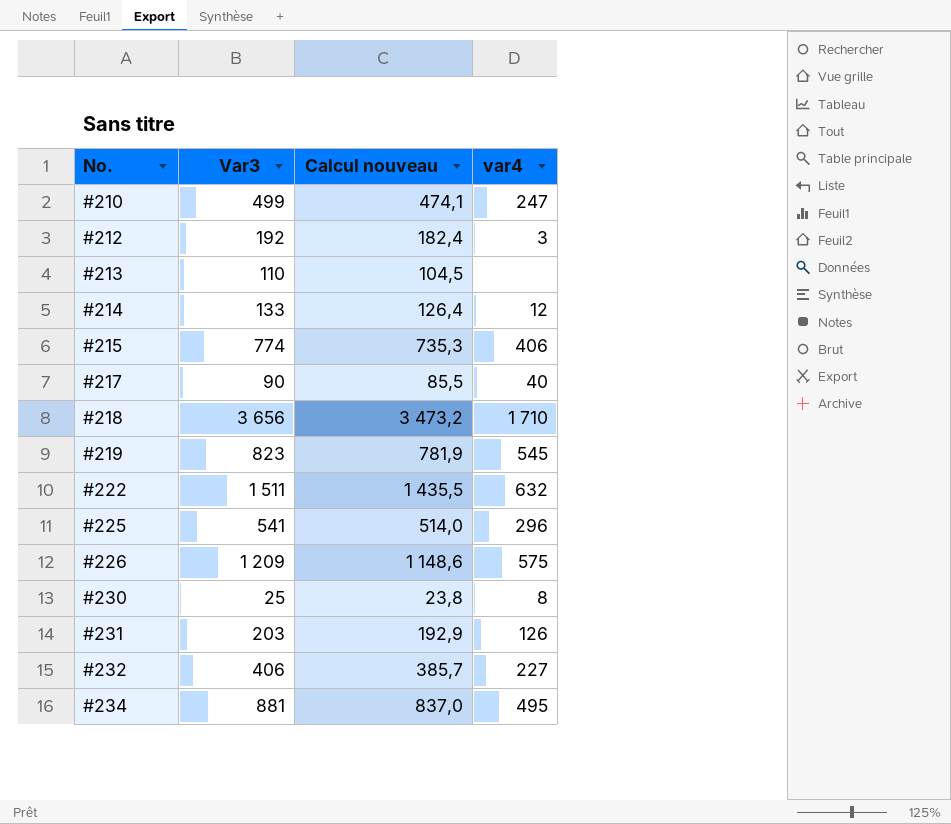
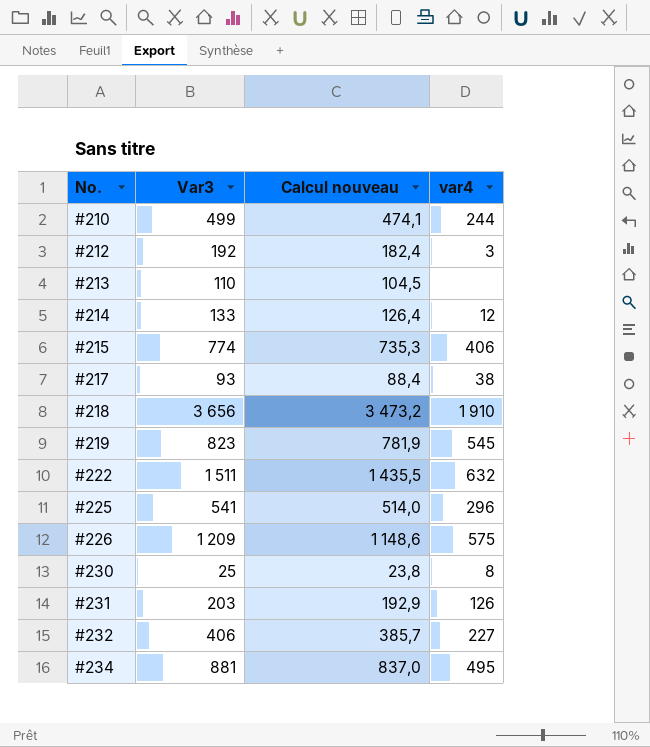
#210 | var4: 247 -> 244
#217 | Var3: 90 -> 93
#217 | Calcul nouveau: 85,5 -> 88,4
#217 | var4: 40 -> 38
#218 | var4: 1 710 -> 1 910

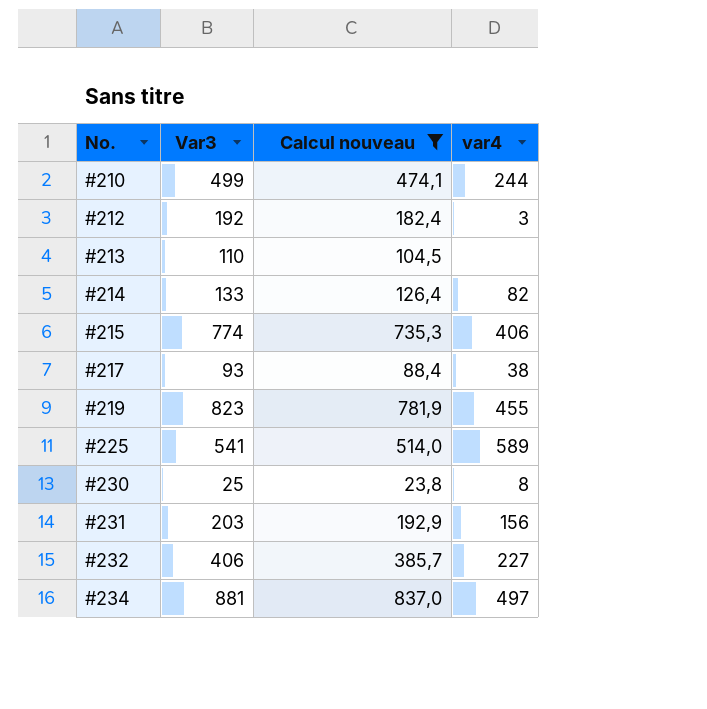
filter: none -> Calcul nouveau <= 837,0
#214 | var4: 12 -> 82
#219 | var4: 545 -> 455
#225 | var4: 296 -> 589
#231 | var4: 126 -> 156
#234 | var4: 495 -> 497

